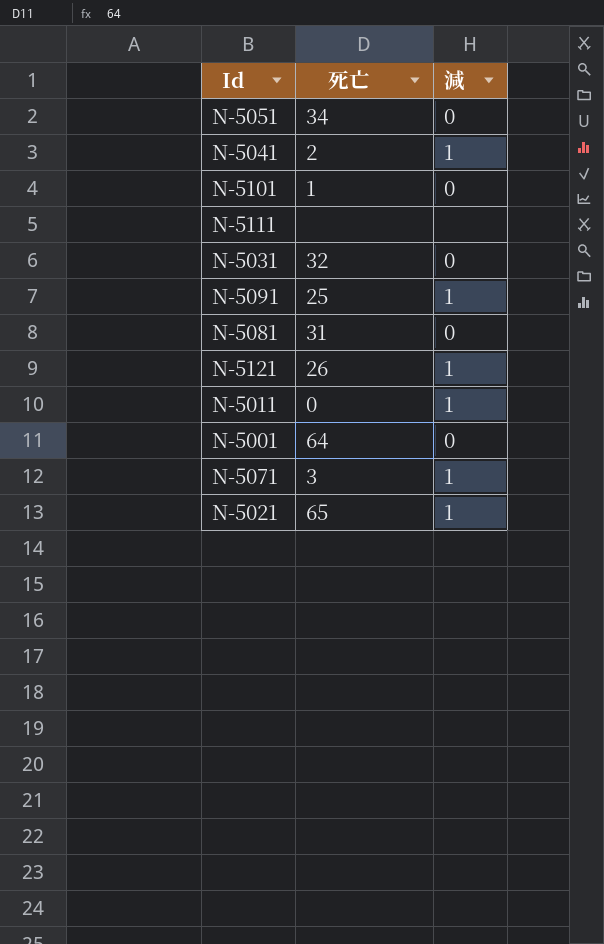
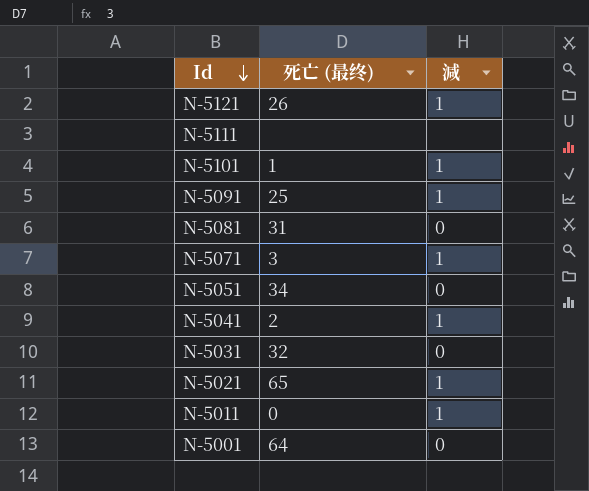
row order: none -> Id descending
column name: 死亡 -> 死亡 (最终)
N-5101 | 減: 0 -> 1

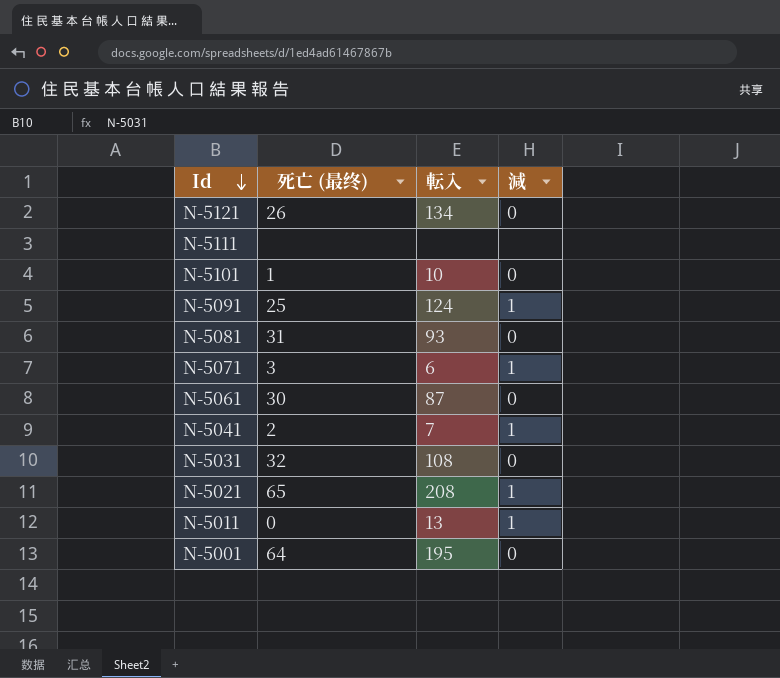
column 転入 | position: none -> 3
row N-5051: 34 | 0 -> none
N-5121 | 減: 1 -> 0
N-5101 | 減: 1 -> 0
row N-5061: none -> 30 | 87 | 0

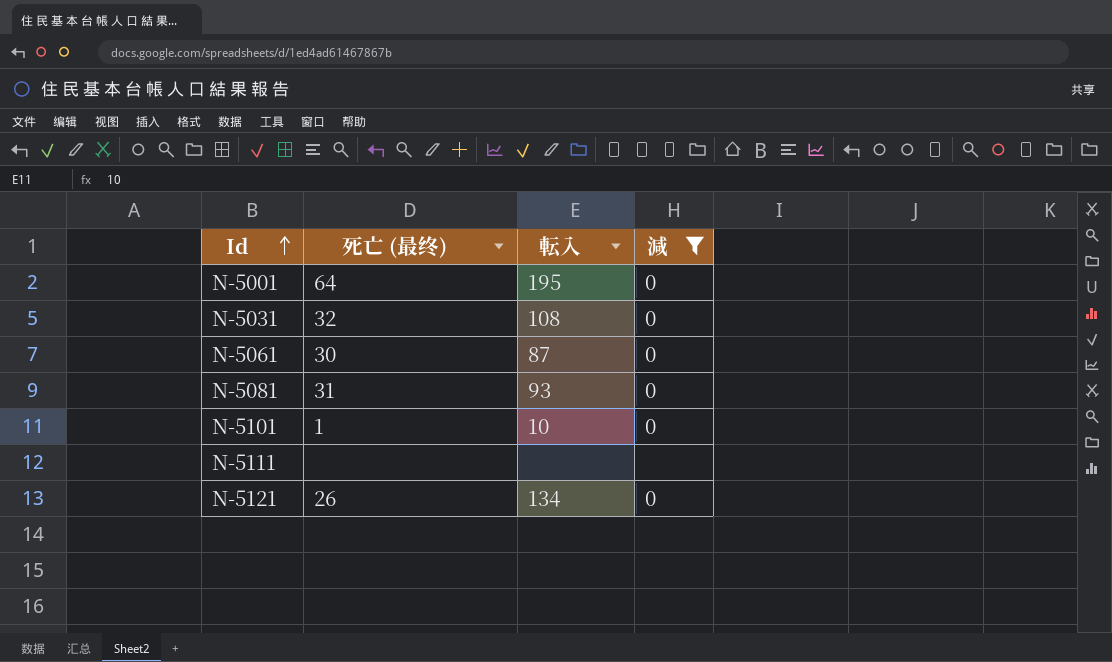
filter: none -> 減 != 1
row order: Id descending -> Id ascending

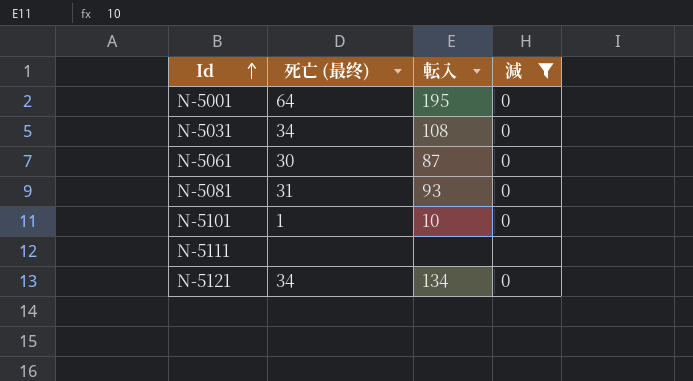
N-5031 | 死亡 (最终): 32 -> 34
N-5121 | 死亡 (最终): 26 -> 34

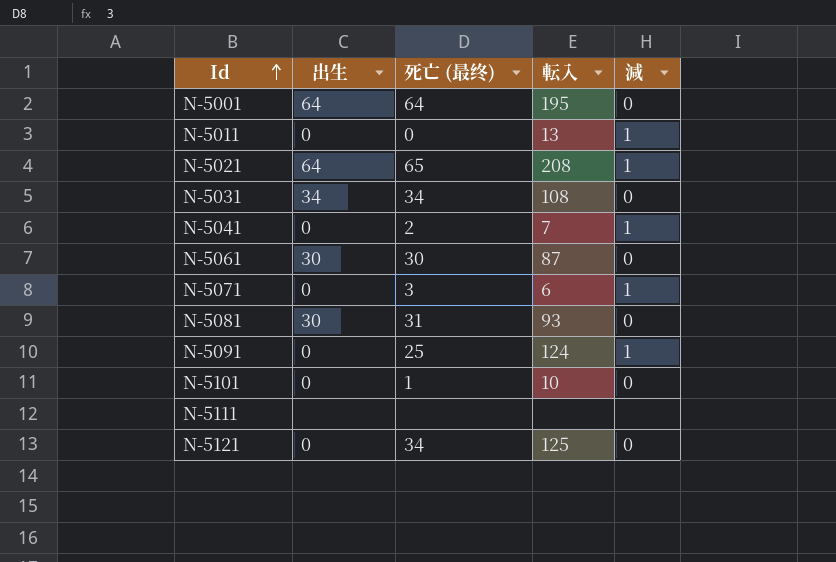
filter: 減 != 1 -> none
column 出生 | position: none -> 2
N-5121 | 転入: 134 -> 125

